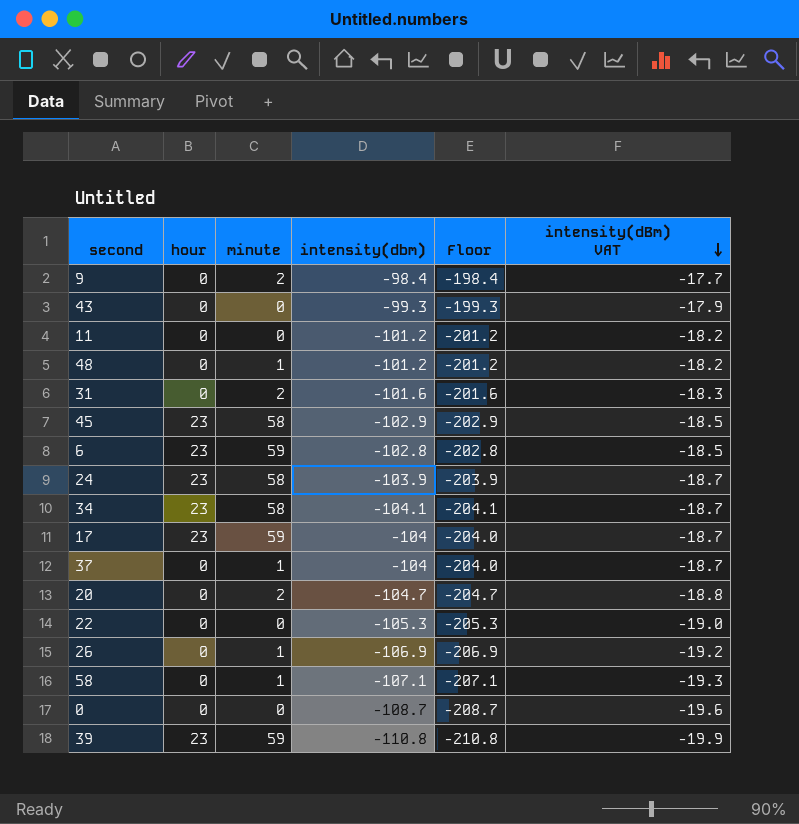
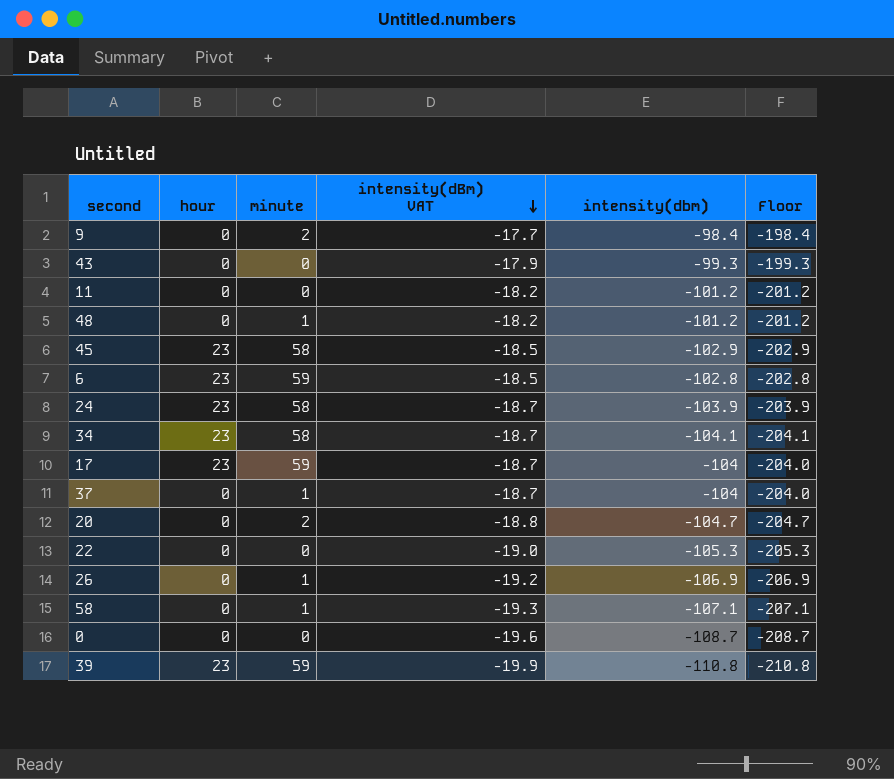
column intensity(dBm) VAT | position: 6 -> 4
row 31: 0 | 2 | -101.6 | -201.6 | -18.3 -> none

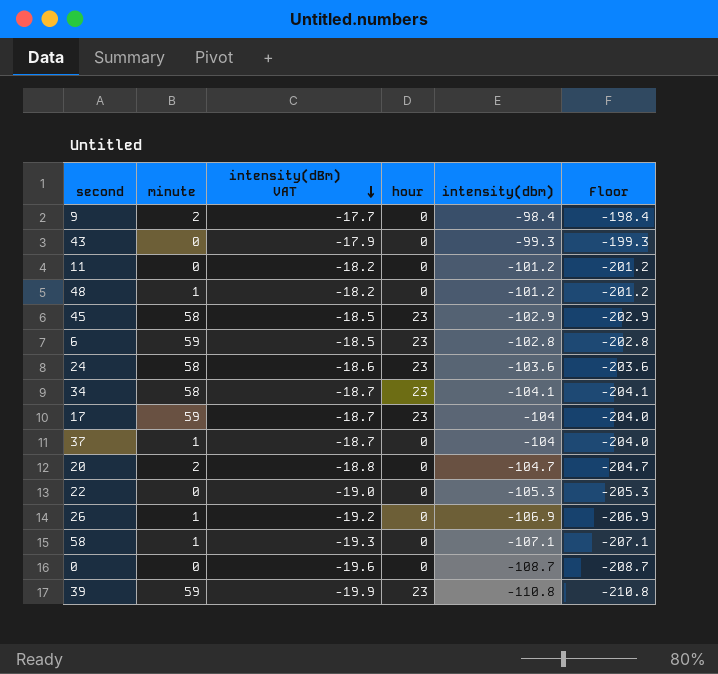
column hour | position: 2 -> 4
24 | intensity(dBm) VAT: -18.7 -> -18.6
24 | intensity(dbm): -103.9 -> -103.6
24 | Floor: -203.9 -> -203.6

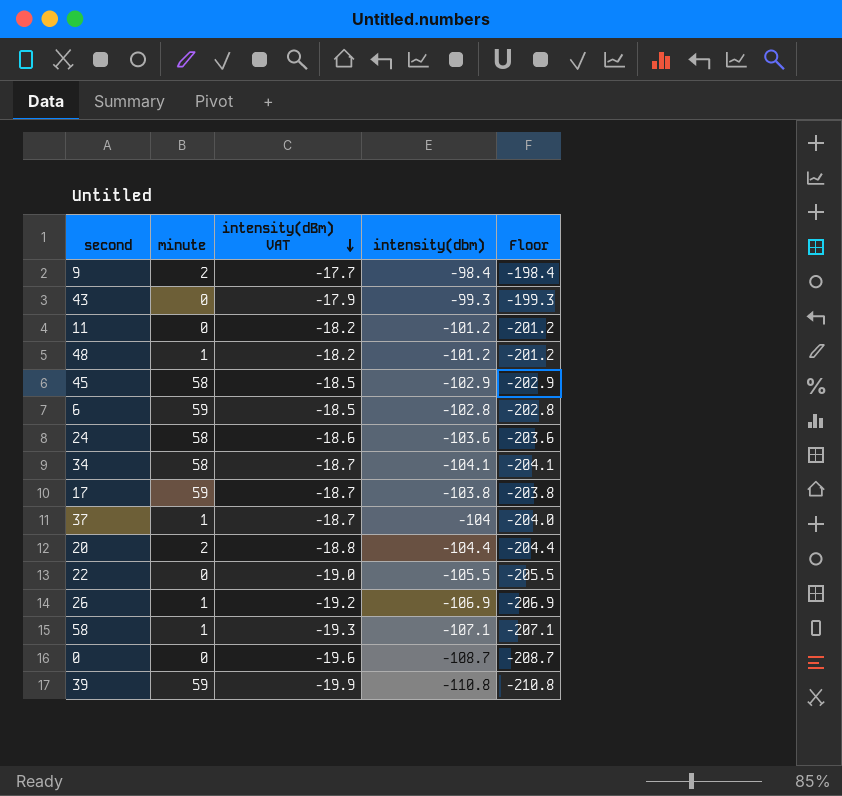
column hour | position: 4 -> none
17 | intensity(dbm): -104 -> -103.8
17 | Floor: -204.0 -> -203.8
20 | intensity(dbm): -104.7 -> -104.4
20 | Floor: -204.7 -> -204.4
22 | intensity(dbm): -105.3 -> -105.5
22 | Floor: -205.3 -> -205.5

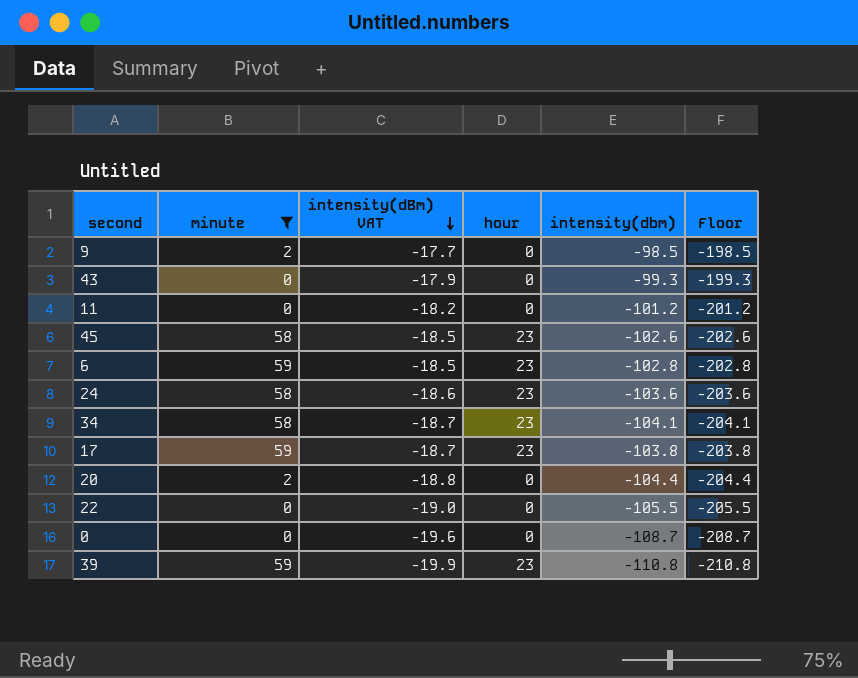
filter: none -> minute != 1
column hour | position: none -> 4
9 | intensity(dbm): -98.4 -> -98.5
9 | Floor: -198.4 -> -198.5
45 | intensity(dbm): -102.9 -> -102.6
45 | Floor: -202.9 -> -202.6

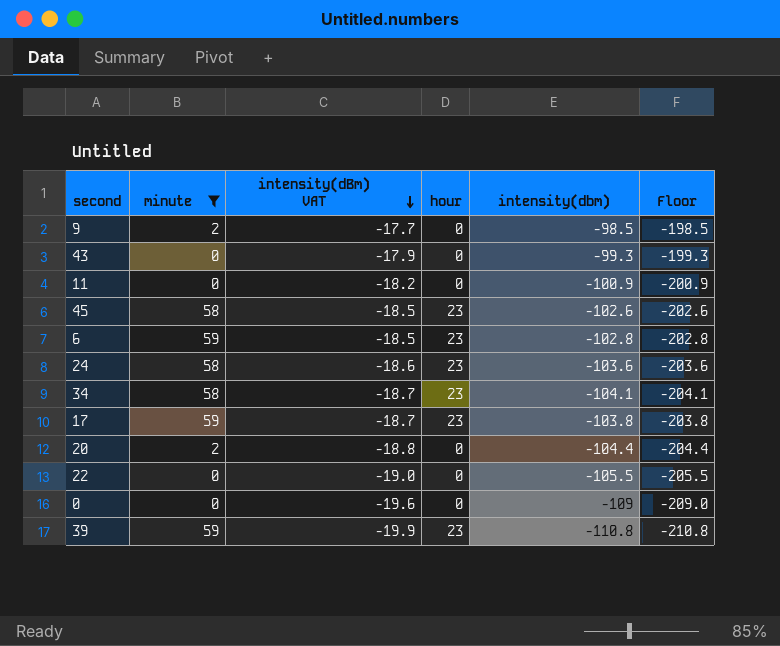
11 | intensity(dbm): -101.2 -> -100.9
11 | Floor: -201.2 -> -200.9
0 | intensity(dbm): -108.7 -> -109
0 | Floor: -208.7 -> -209.0

